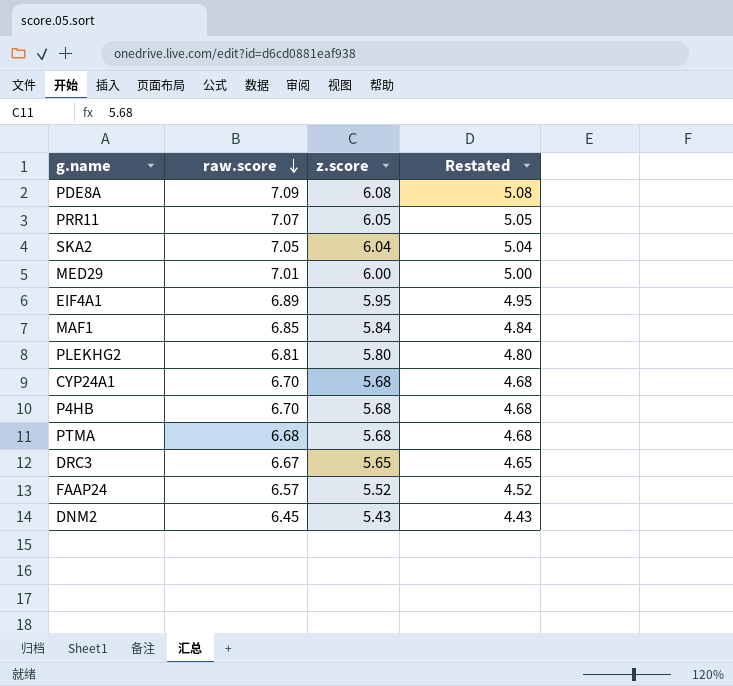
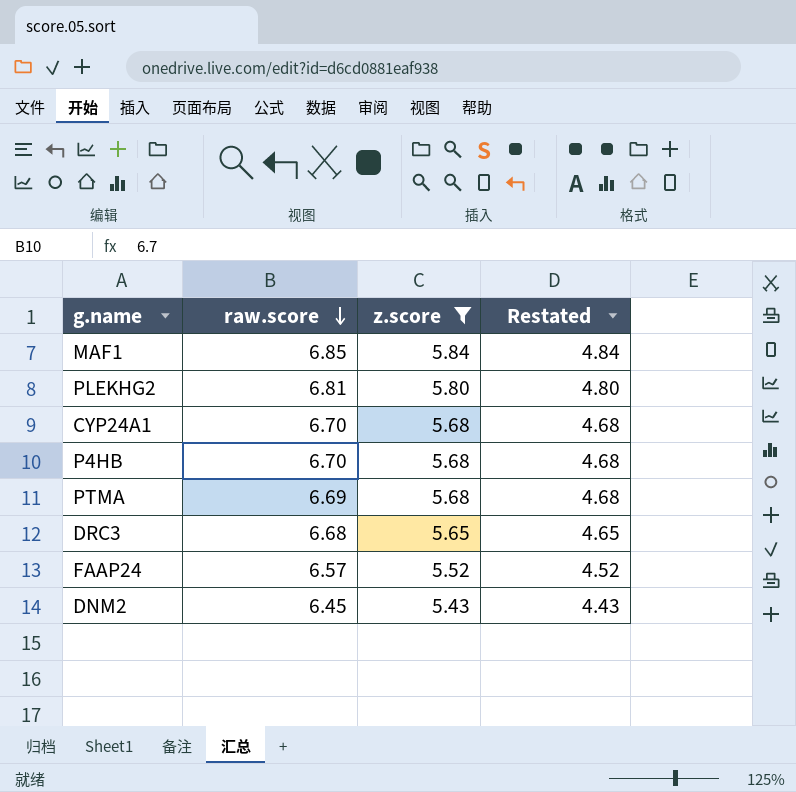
filter: none -> z.score <= 5.84
PTMA | raw.score: 6.68 -> 6.69
DRC3 | raw.score: 6.67 -> 6.68

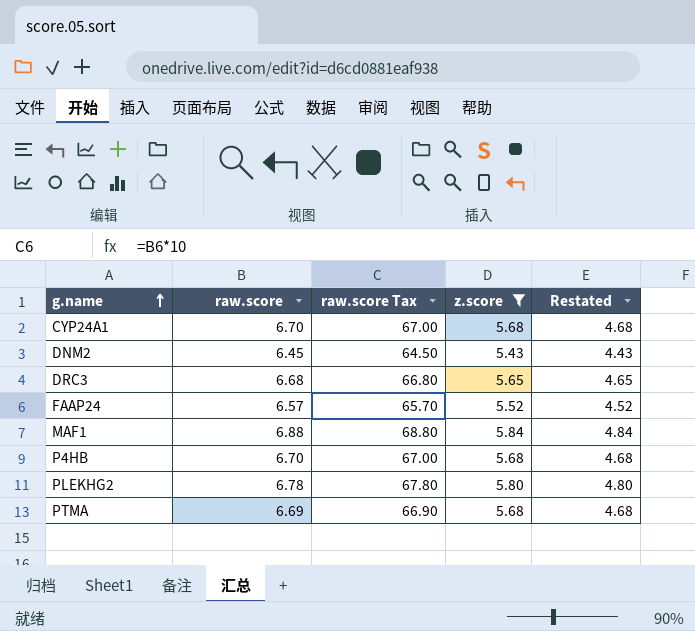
row order: raw.score descending -> g.name ascending
column raw.score Tax | formula: none -> [raw.score] * 10
MAF1 | raw.score: 6.85 -> 6.88
PLEKHG2 | raw.score: 6.81 -> 6.78

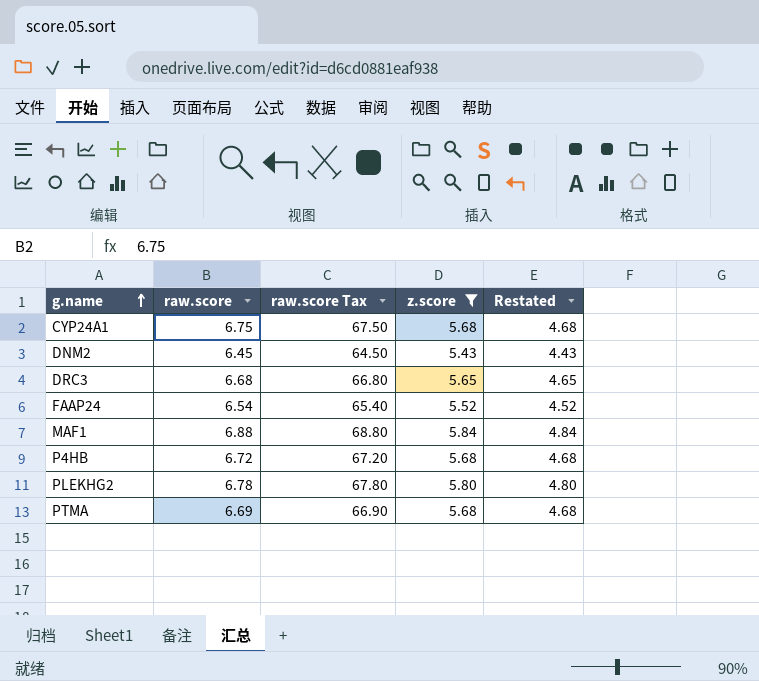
CYP24A1 | raw.score: 6.70 -> 6.75
CYP24A1 | raw.score Tax: 67.00 -> 67.50
FAAP24 | raw.score: 6.57 -> 6.54
FAAP24 | raw.score Tax: 65.70 -> 65.40
P4HB | raw.score: 6.70 -> 6.72
P4HB | raw.score Tax: 67.00 -> 67.20

